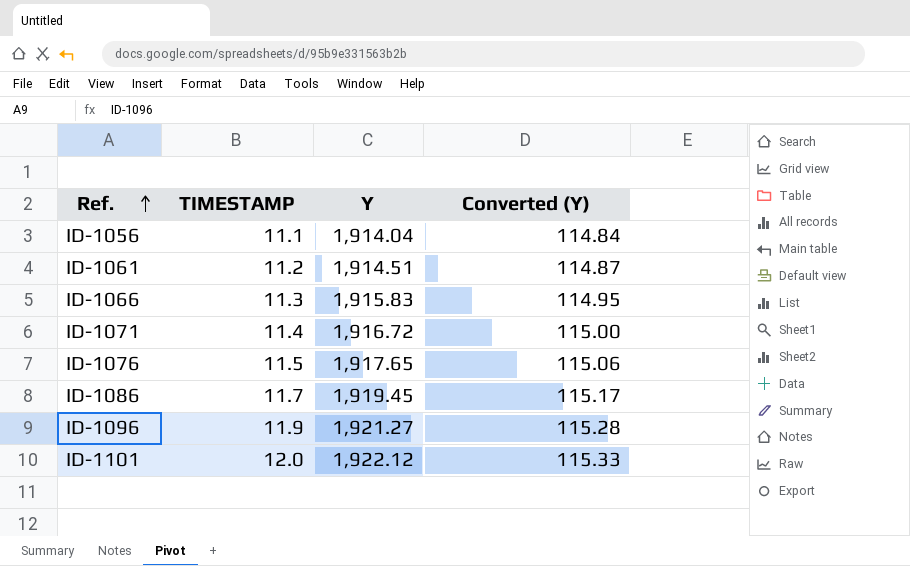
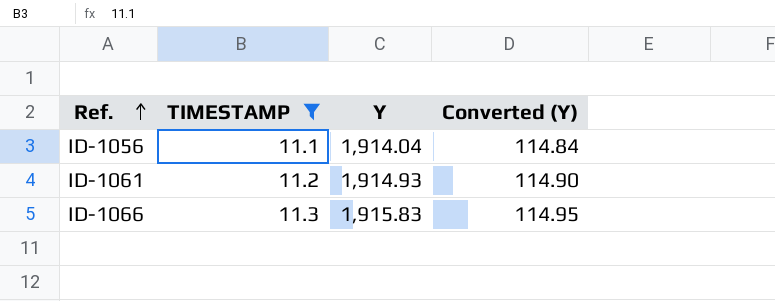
filter: none -> TIMESTAMP <= 11.3
ID-1061 | Y: 1,914.51 -> 1,914.93
ID-1061 | Converted (Y): 114.87 -> 114.90

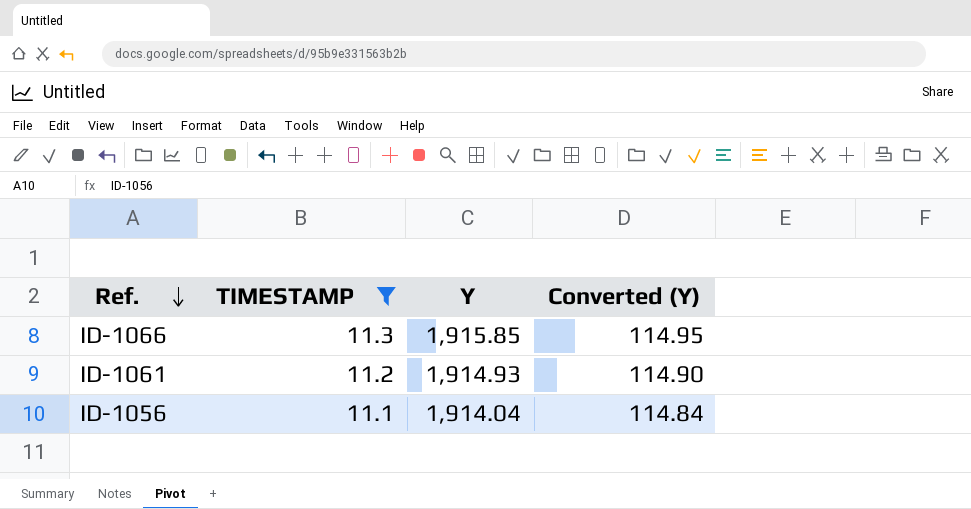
row order: Ref. ascending -> Ref. descending
ID-1066 | Y: 1,915.83 -> 1,915.85

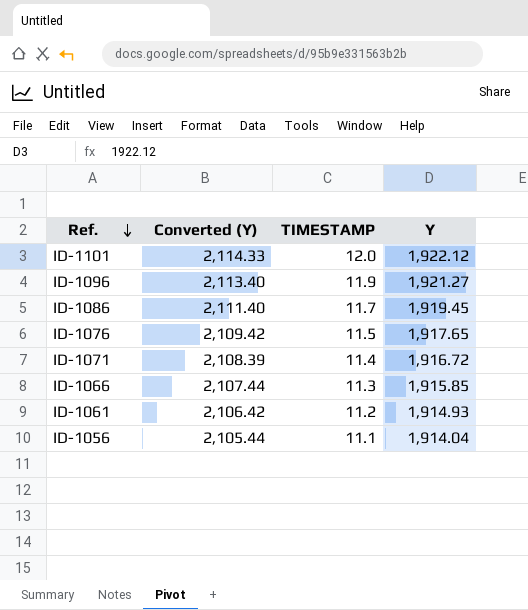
filter: TIMESTAMP <= 11.3 -> none
column Converted (Y) | formula: [Y] * 0.06 -> [Y] * 1.1
column Converted (Y) | position: 4 -> 2

